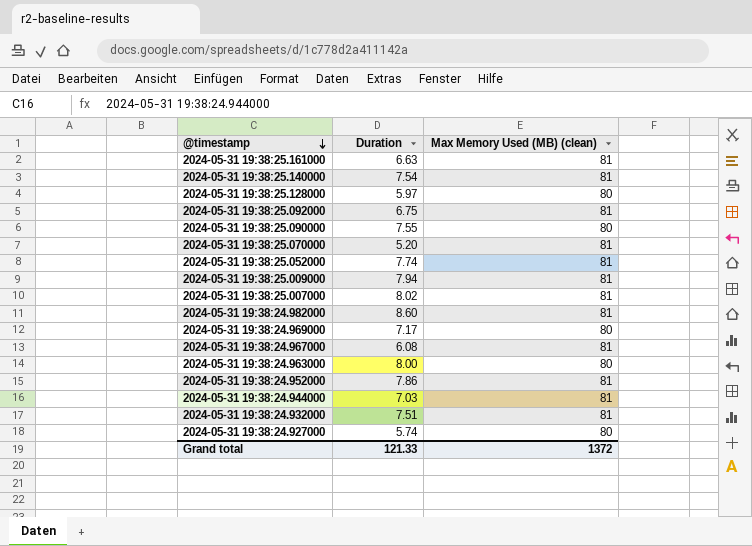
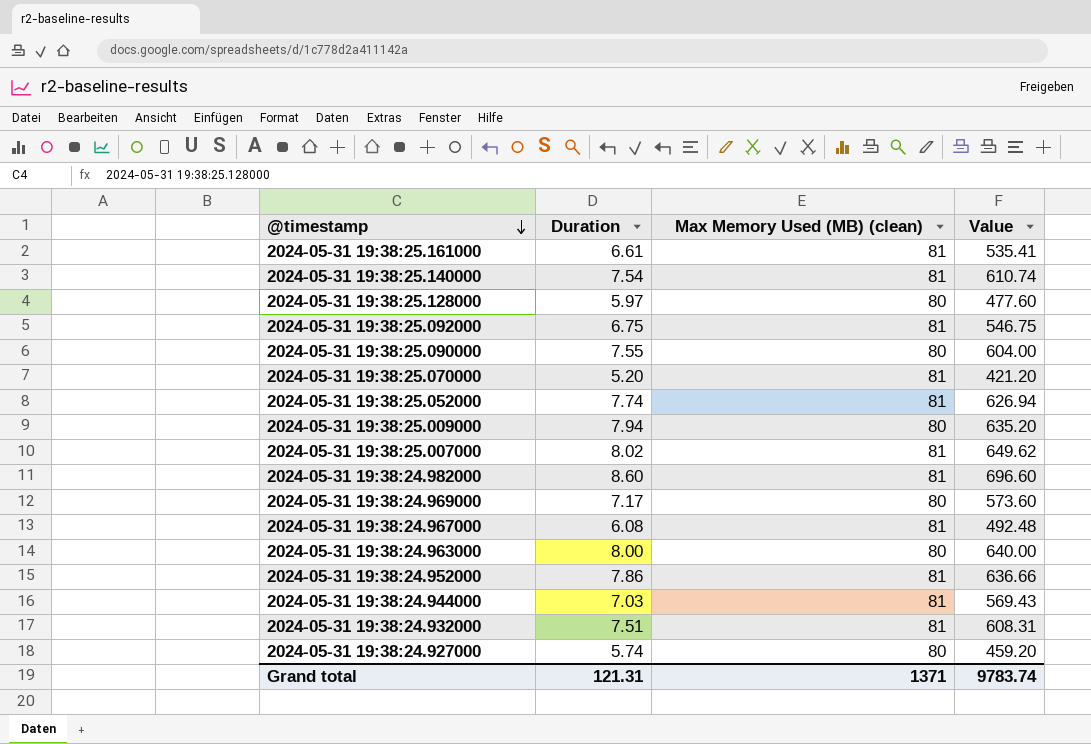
column Value | formula: none -> [Duration] * [Max Memory Used (MB) (clean)]
2024-05-31 19:38:25.161000 | Duration: 6.63 -> 6.61
2024-05-31 19:38:25.009000 | Max Memory Used (MB) (clean): 81 -> 80
Grand total | Duration: 121.33 -> 121.31
Grand total | Max Memory Used (MB) (clean): 1372 -> 1371

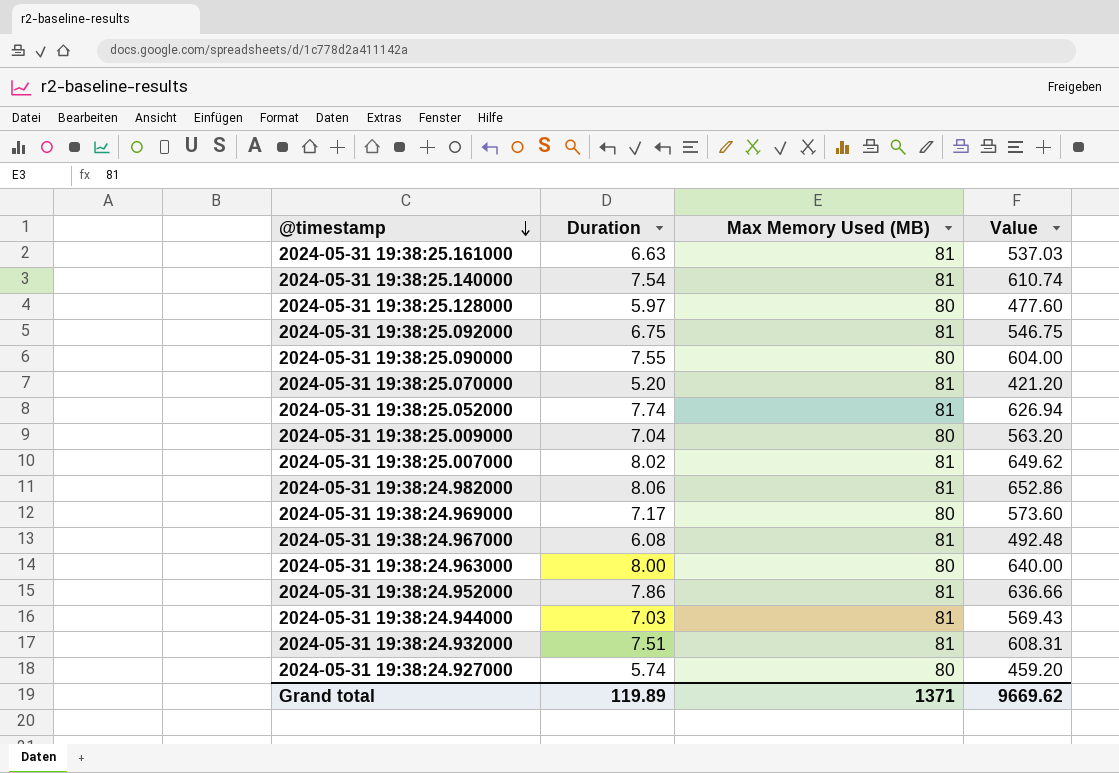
column name: Max Memory Used (MB) (clean) -> Max Memory Used (MB)
2024-05-31 19:38:25.161000 | Duration: 6.61 -> 6.63
2024-05-31 19:38:25.161000 | Value: 535.41 -> 537.03
2024-05-31 19:38:25.009000 | Duration: 7.94 -> 7.04
2024-05-31 19:38:25.009000 | Value: 635.20 -> 563.20
2024-05-31 19:38:24.982000 | Duration: 8.60 -> 8.06
2024-05-31 19:38:24.982000 | Value: 696.60 -> 652.86
Grand total | Duration: 121.31 -> 119.89
Grand total | Value: 9783.74 -> 9669.62

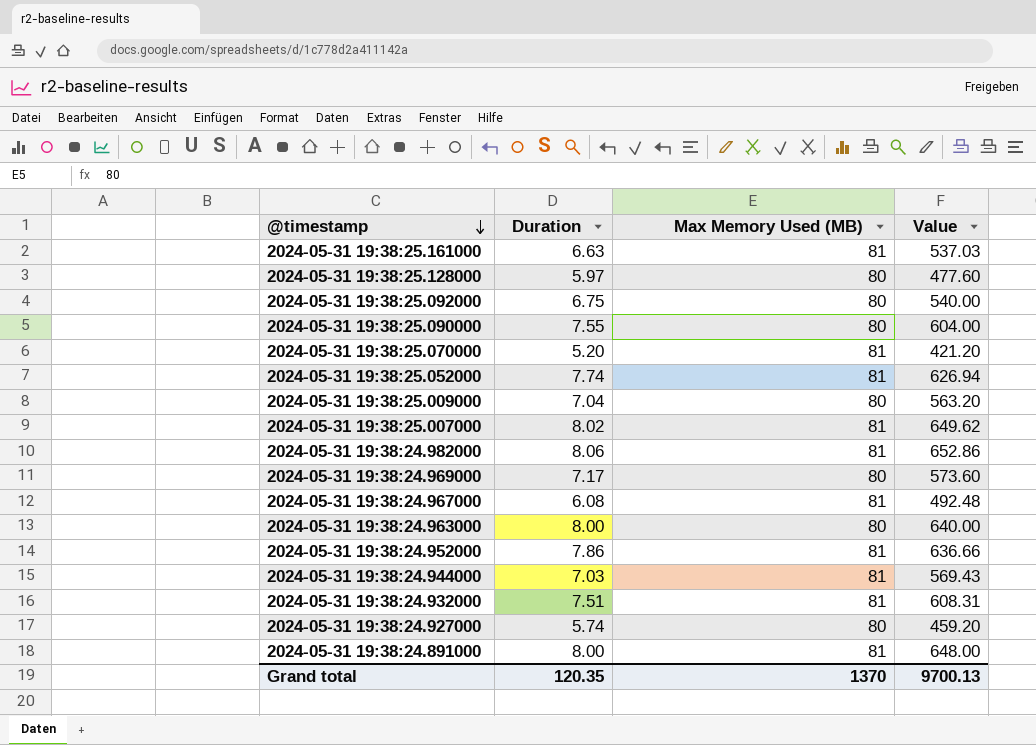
row 2024-05-31 19:38:25.140000: 7.54 | 81 | 610.74 -> none
2024-05-31 19:38:25.092000 | Max Memory Used (MB): 81 -> 80
2024-05-31 19:38:25.092000 | Value: 546.75 -> 540.00
row 2024-05-31 19:38:24.891000: none -> 8.00 | 81 | 648.00
Grand total | Duration: 119.89 -> 120.35
Grand total | Max Memory Used (MB): 1371 -> 1370
Grand total | Value: 9669.62 -> 9700.13

